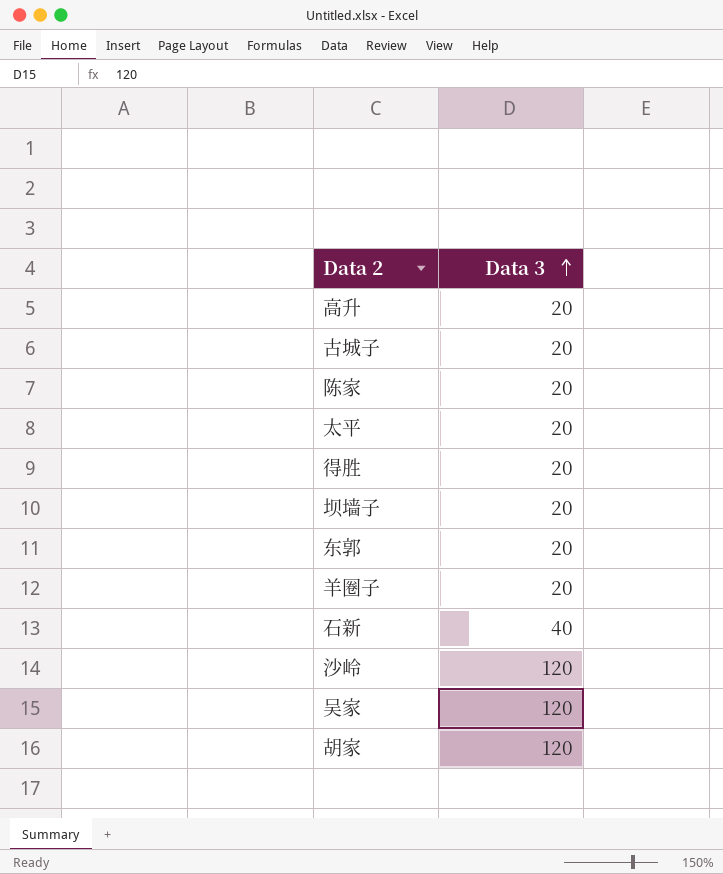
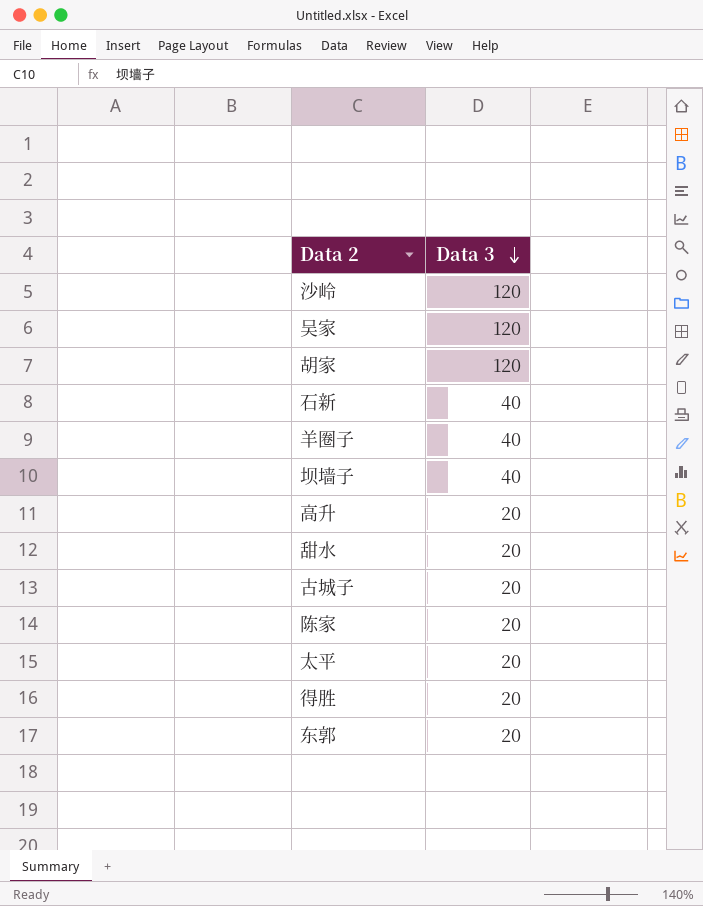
row order: Data 3 ascending -> Data 3 descending
羊圈子 | Data 3: 20 -> 40
坝墙子 | Data 3: 20 -> 40
row 甜水: none -> 20

